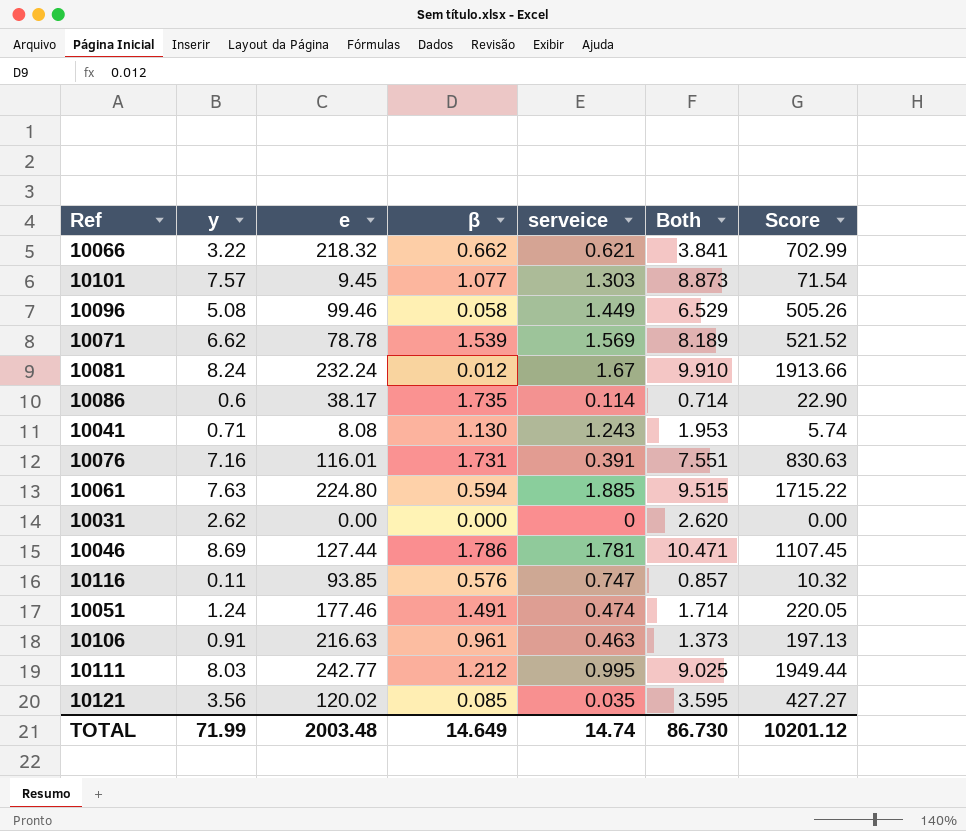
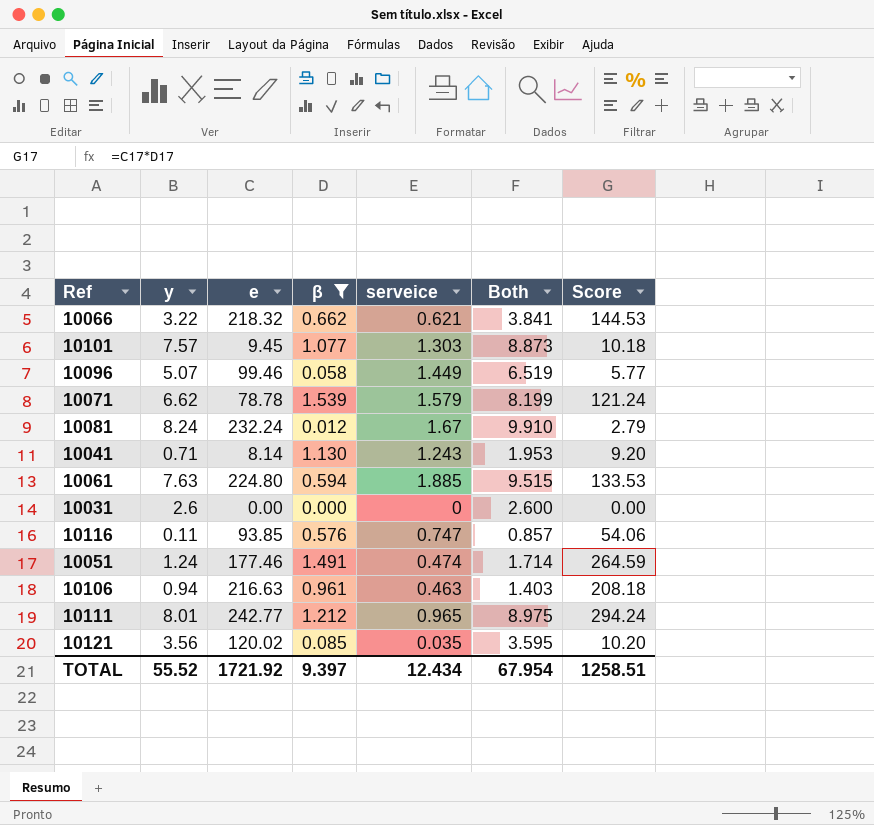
filter: none -> β <= 1.539
column Score | formula: [y] * [e] -> [e] * [β]
10096 | y: 5.08 -> 5.07
10096 | Both: 6.529 -> 6.519
10071 | serveice: 1.569 -> 1.579
10071 | Both: 8.189 -> 8.199
10041 | e: 8.08 -> 8.14
10031 | y: 2.62 -> 2.6
10031 | Both: 2.620 -> 2.600
10106 | y: 0.91 -> 0.94
10106 | Both: 1.373 -> 1.403
10111 | y: 8.03 -> 8.01
10111 | serveice: 0.995 -> 0.965
10111 | Both: 9.025 -> 8.975
TOTAL | y: 71.99 -> 55.52
TOTAL | e: 2003.48 -> 1721.92
TOTAL | β: 14.649 -> 9.397
TOTAL | serveice: 14.74 -> 12.434
TOTAL | Both: 86.730 -> 67.954
TOTAL | Score: 10201.12 -> 1258.51

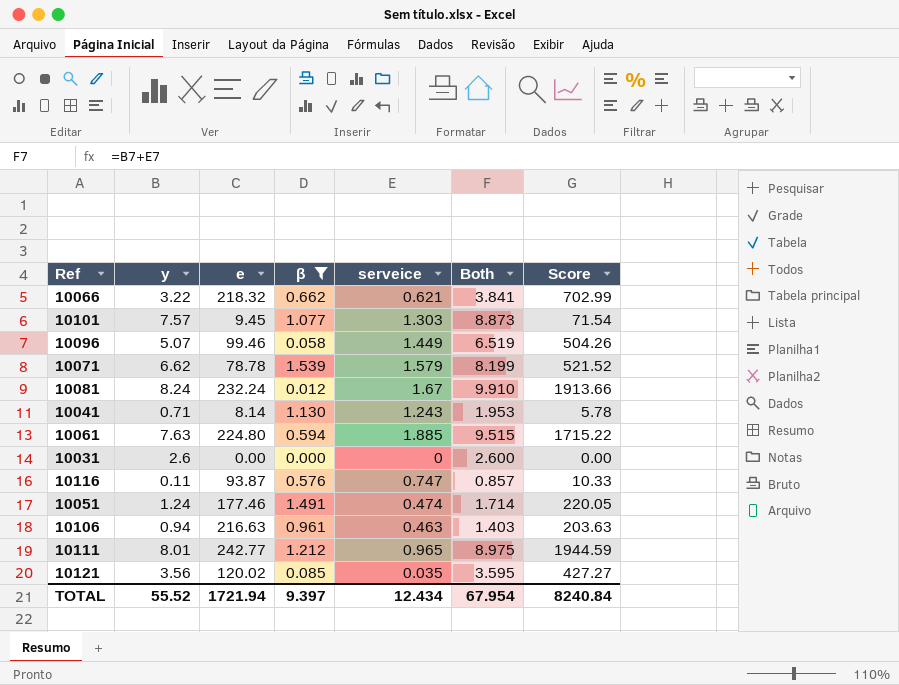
column Score | formula: [e] * [β] -> [y] * [e]
10116 | e: 93.85 -> 93.87
TOTAL | e: 1721.92 -> 1721.94
TOTAL | Score: 1258.51 -> 8240.84

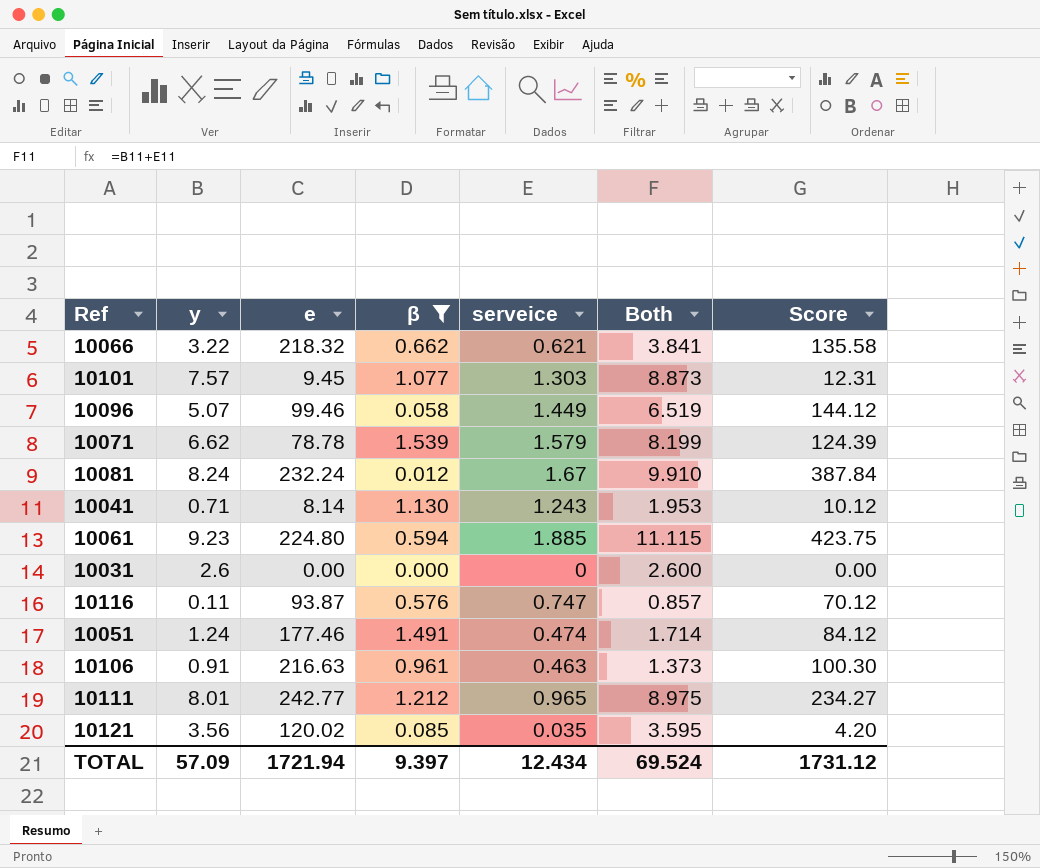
column Score | formula: [y] * [e] -> [e] * [serveice]
10061 | y: 7.63 -> 9.23
10061 | Both: 9.515 -> 11.115
10106 | y: 0.94 -> 0.91
10106 | Both: 1.403 -> 1.373
TOTAL | y: 55.52 -> 57.09
TOTAL | Both: 67.954 -> 69.524
TOTAL | Score: 8240.84 -> 1731.12

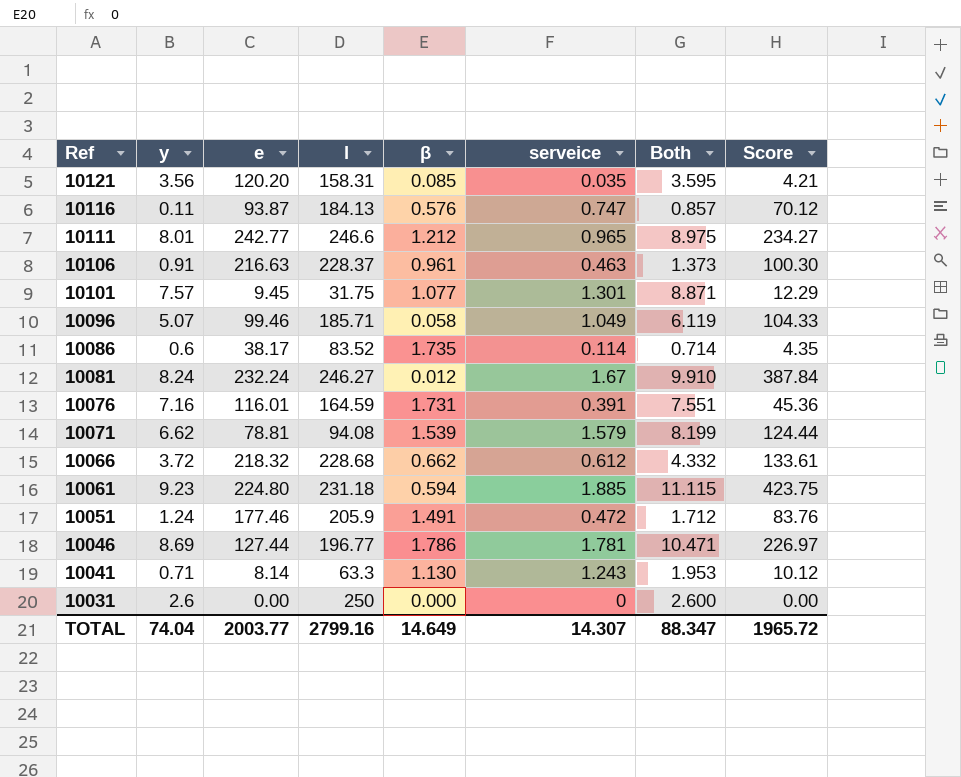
filter: β <= 1.539 -> none
row order: none -> Ref descending
column l | position: none -> 4
10121 | e: 120.02 -> 120.20
10121 | Score: 4.20 -> 4.21
10101 | serveice: 1.303 -> 1.301
10101 | Both: 8.873 -> 8.871
10101 | Score: 12.31 -> 12.29
10096 | serveice: 1.449 -> 1.049
10096 | Both: 6.519 -> 6.119
10096 | Score: 144.12 -> 104.33
10071 | e: 78.78 -> 78.81
10071 | Score: 124.39 -> 124.44
10066 | y: 3.22 -> 3.72
10066 | serveice: 0.621 -> 0.612
10066 | Both: 3.841 -> 4.332
10066 | Score: 135.58 -> 133.61
10051 | serveice: 0.474 -> 0.472
10051 | Both: 1.714 -> 1.712
10051 | Score: 84.12 -> 83.76
TOTAL | y: 57.09 -> 74.04
TOTAL | e: 1721.94 -> 2003.77
TOTAL | β: 9.397 -> 14.649
TOTAL | serveice: 12.434 -> 14.307
TOTAL | Both: 69.524 -> 88.347
TOTAL | Score: 1731.12 -> 1965.72

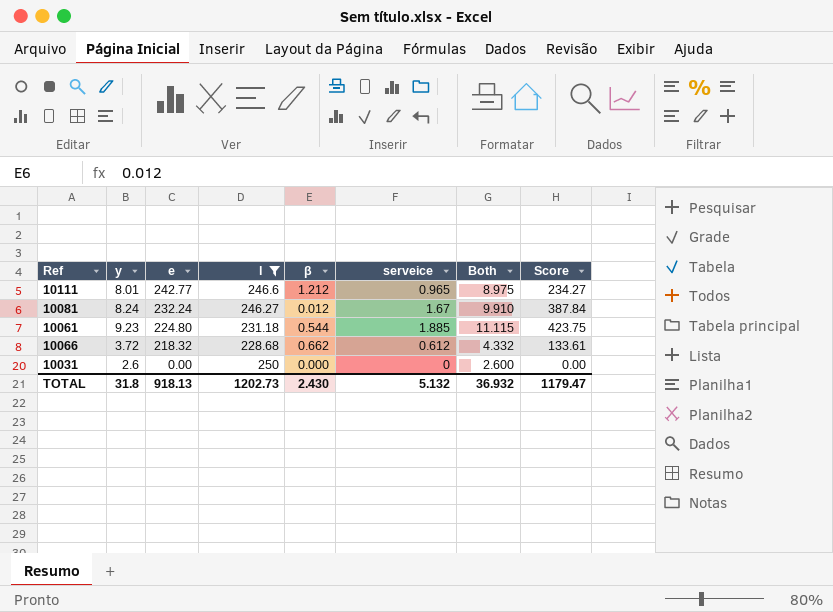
filter: none -> l >= 228.68
row order: Ref descending -> e descending
10061 | β: 0.594 -> 0.544
TOTAL | y: 74.04 -> 31.8
TOTAL | e: 2003.77 -> 918.13
TOTAL | l: 2799.16 -> 1202.73
TOTAL | β: 14.649 -> 2.430
TOTAL | serveice: 14.307 -> 5.132
TOTAL | Both: 88.347 -> 36.932
TOTAL | Score: 1965.72 -> 1179.47

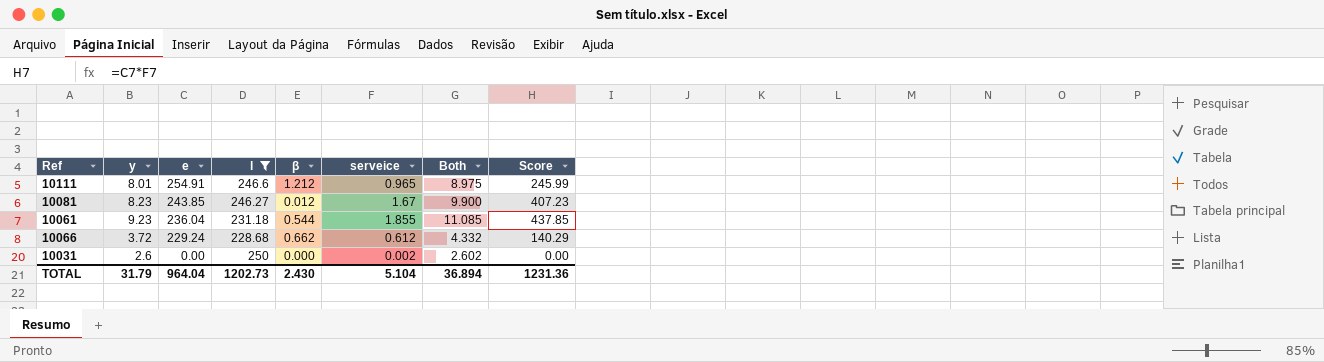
10111 | e: 242.77 -> 254.91
10111 | Score: 234.27 -> 245.99
10081 | y: 8.24 -> 8.23
10081 | e: 232.24 -> 243.85
10081 | Both: 9.910 -> 9.900
10081 | Score: 387.84 -> 407.23
10061 | e: 224.80 -> 236.04
10061 | serveice: 1.885 -> 1.855
10061 | Both: 11.115 -> 11.085
10061 | Score: 423.75 -> 437.85
10066 | e: 218.32 -> 229.24
10066 | Score: 133.61 -> 140.29
10031 | serveice: 0 -> 0.002
10031 | Both: 2.600 -> 2.602
TOTAL | y: 31.8 -> 31.79
TOTAL | e: 918.13 -> 964.04
TOTAL | serveice: 5.132 -> 5.104
TOTAL | Both: 36.932 -> 36.894
TOTAL | Score: 1179.47 -> 1231.36

